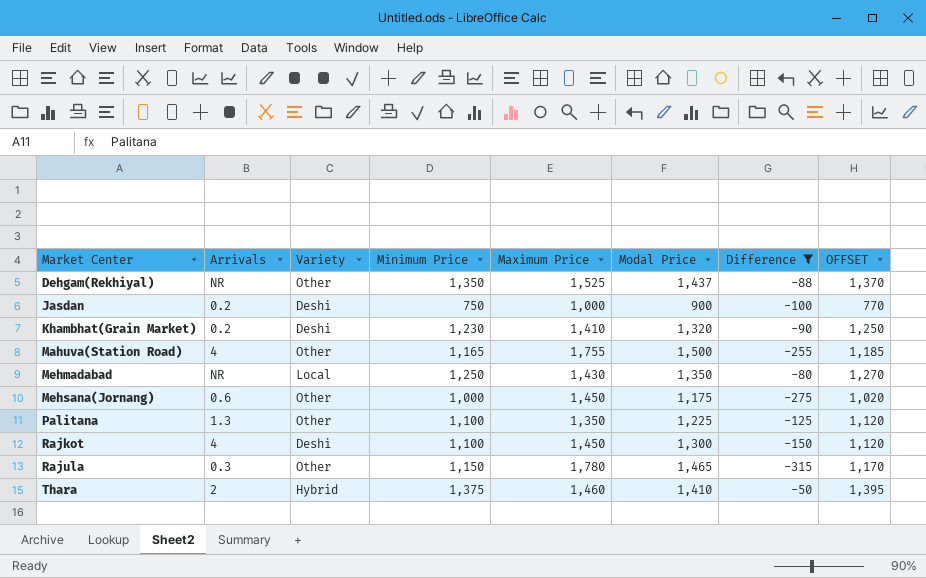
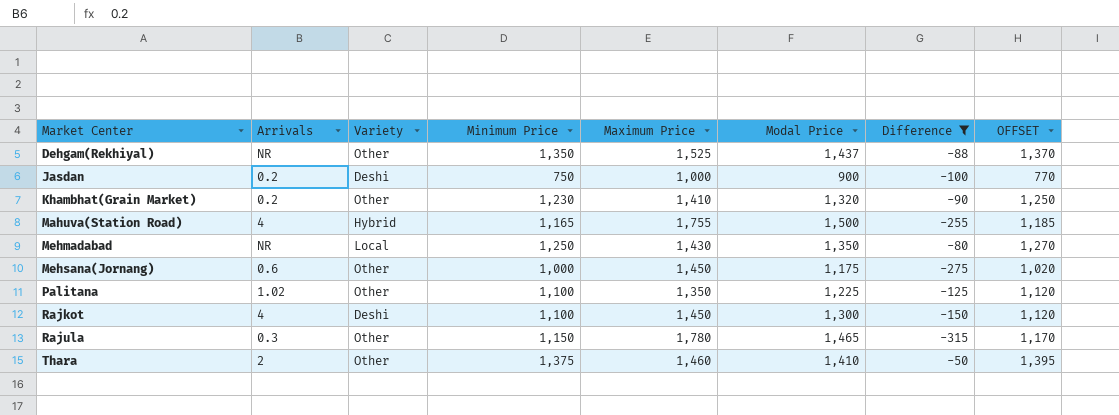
Khambhat(Grain Market) | Variety: Deshi -> Other
Mahuva(Station Road) | Variety: Other -> Hybrid
Palitana | Arrivals: 1.3 -> 1.02
Thara | Variety: Hybrid -> Other

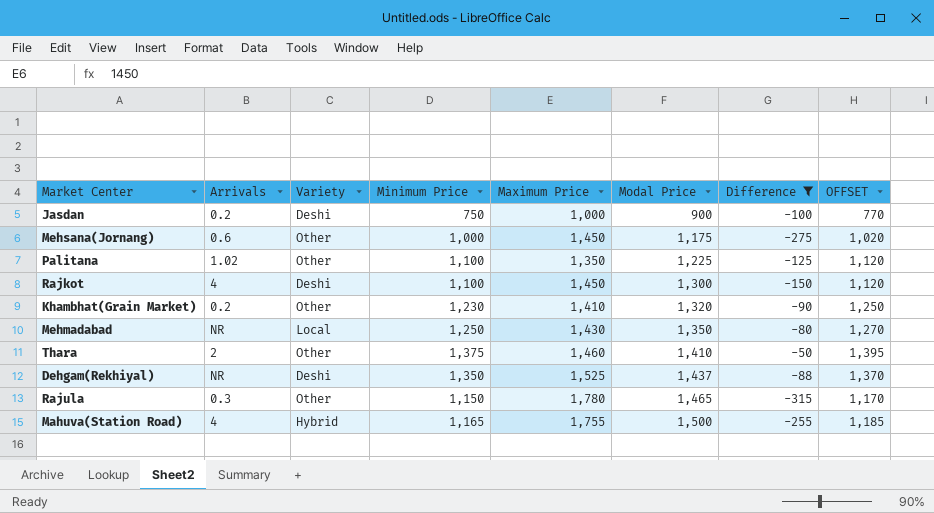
row order: Market Center ascending -> Modal Price ascending
Dehgam(Rekhiyal) | Variety: Other -> Deshi

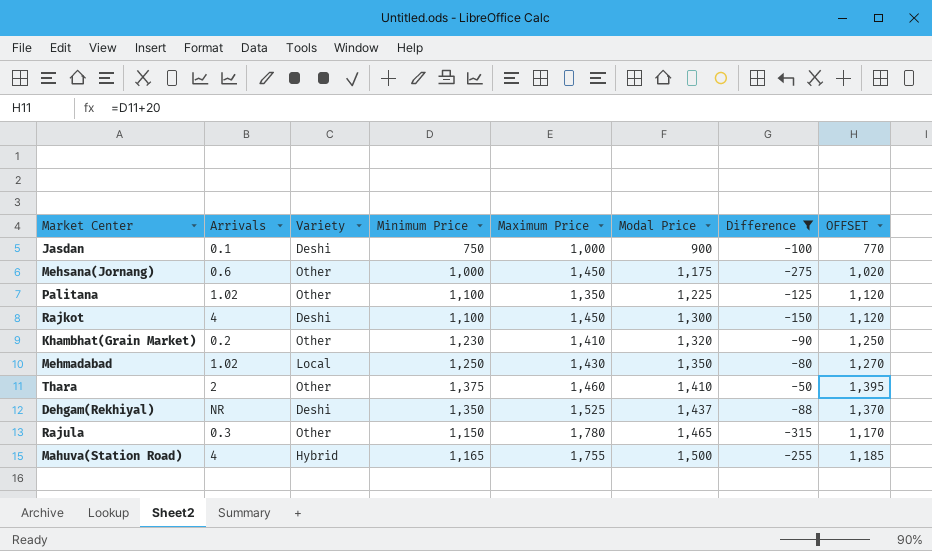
Jasdan | Arrivals: 0.2 -> 0.1
Mehmadabad | Arrivals: NR -> 1.02

